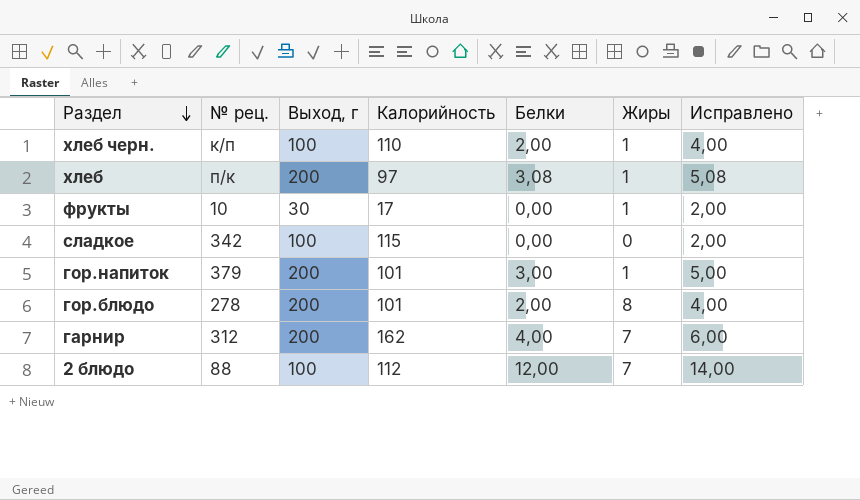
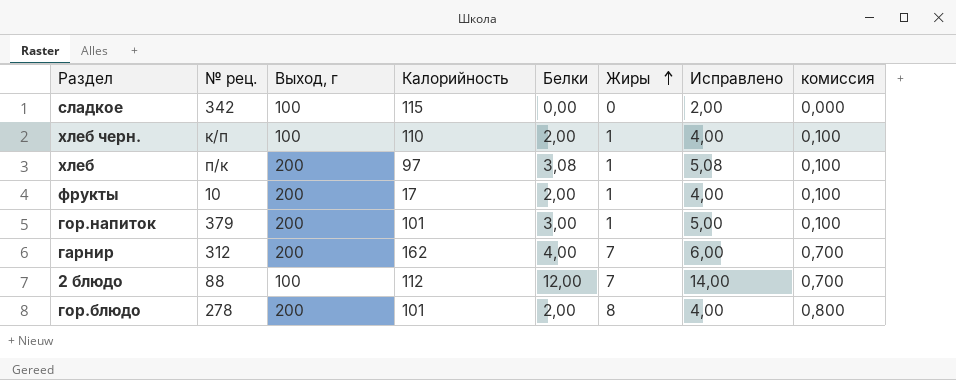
row order: Раздел descending -> Жиры ascending
column комиссия | formula: none -> [Жиры] * 0,1
фрукты | Выход, г: 30 -> 200
фрукты | Белки: 0,00 -> 2,00
фрукты | Исправлено: 2,00 -> 4,00

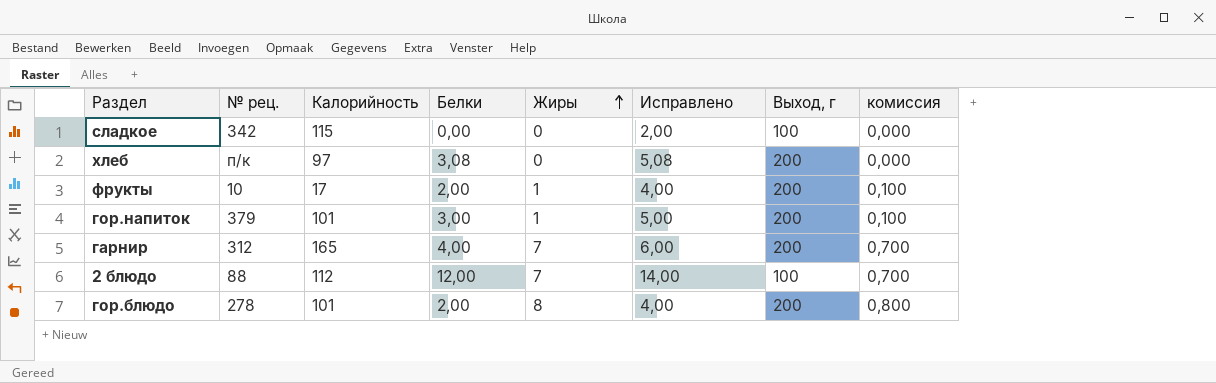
column Выход, г | position: 3 -> 7
row хлеб черн.: к/п | 100 | 110 | 2,00 | 1 | 4,00 | 0,100 -> none
хлеб | Жиры: 1 -> 0
хлеб | комиссия: 0,100 -> 0,000
гарнир | Калорийность: 162 -> 165

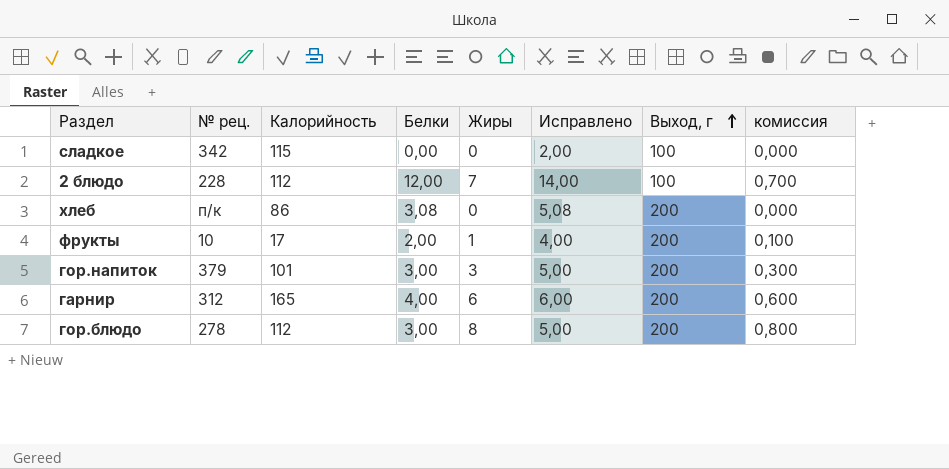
row order: Жиры ascending -> Выход, г ascending
2 блюдо | № рец.: 88 -> 228
хлеб | Калорийность: 97 -> 86
гор.напиток | Жиры: 1 -> 3
гор.напиток | комиссия: 0,100 -> 0,300
гарнир | Жиры: 7 -> 6
гарнир | комиссия: 0,700 -> 0,600
гор.блюдо | Калорийность: 101 -> 112
гор.блюдо | Белки: 2,00 -> 3,00
гор.блюдо | Исправлено: 4,00 -> 5,00

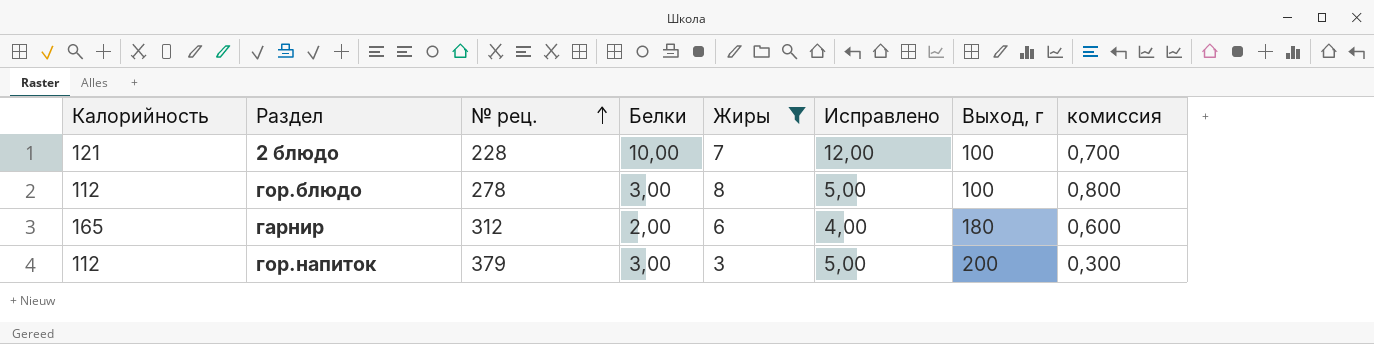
filter: none -> Жиры >= 3
row order: Выход, г ascending -> № рец. ascending
column Калорийность | position: 3 -> 1
2 блюдо | Калорийность: 112 -> 121
2 блюдо | Белки: 12,00 -> 10,00
2 блюдо | Исправлено: 14,00 -> 12,00
гор.блюдо | Выход, г: 200 -> 100
гарнир | Белки: 4,00 -> 2,00
гарнир | Исправлено: 6,00 -> 4,00
гарнир | Выход, г: 200 -> 180
гор.напиток | Калорийность: 101 -> 112

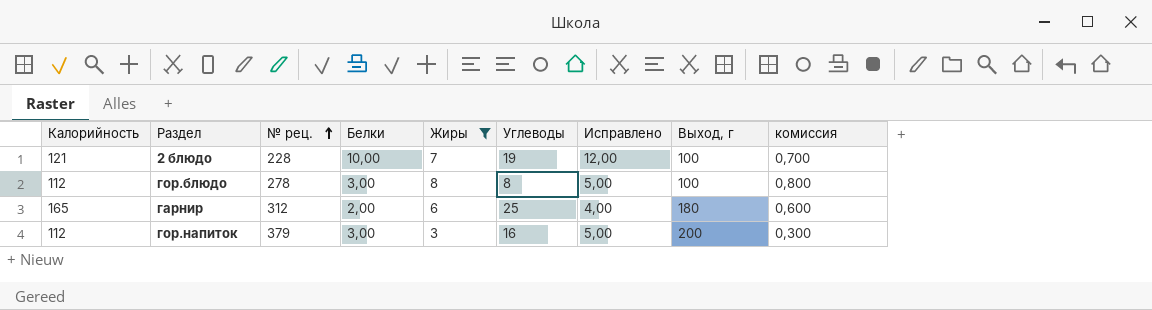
column Углеводы | position: none -> 6

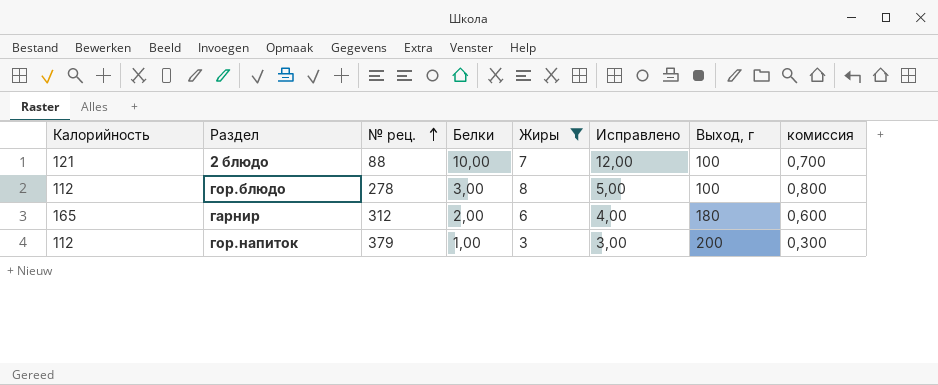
column Углеводы | position: 6 -> none
2 блюдо | № рец.: 228 -> 88
гор.напиток | Белки: 3,00 -> 1,00
гор.напиток | Исправлено: 5,00 -> 3,00

